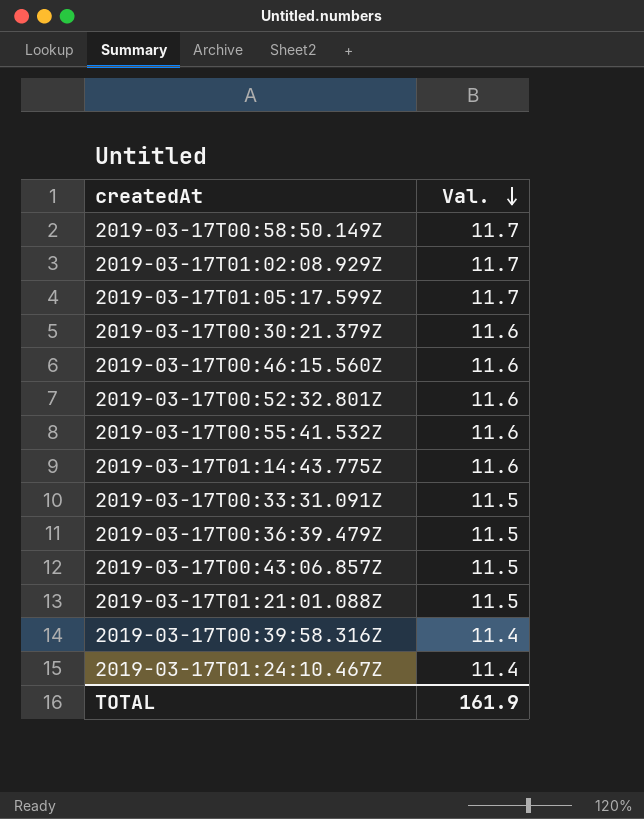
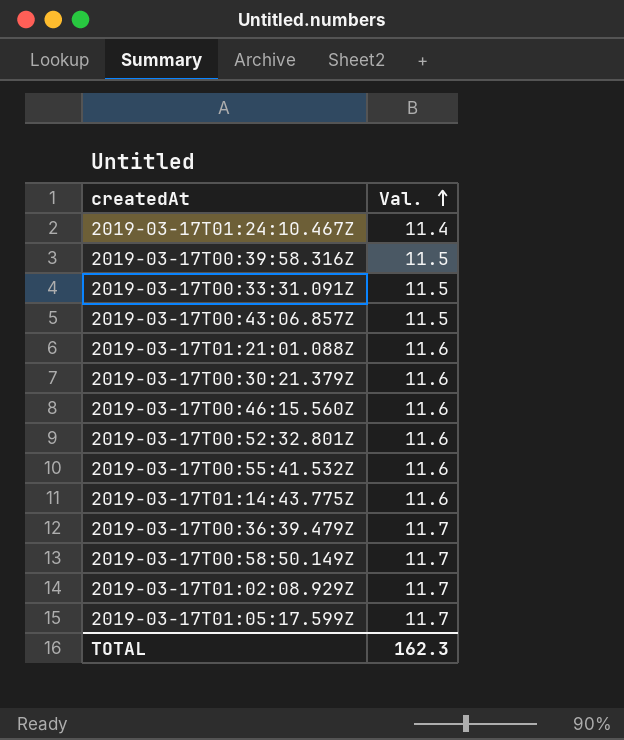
row order: Val. descending -> Val. ascending
2019-03-17T00:39:58.316Z | Val.: 11.4 -> 11.5
2019-03-17T01:21:01.088Z | Val.: 11.5 -> 11.6
2019-03-17T00:36:39.479Z | Val.: 11.5 -> 11.7
TOTAL | Val.: 161.9 -> 162.3

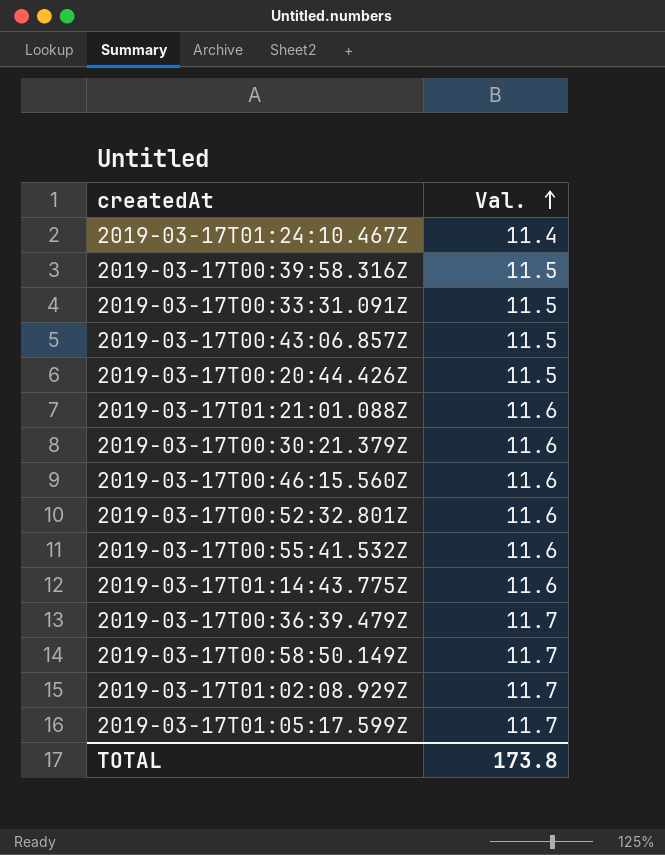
row 2019-03-17T00:20:44.426Z: none -> 11.5
TOTAL | Val.: 162.3 -> 173.8

